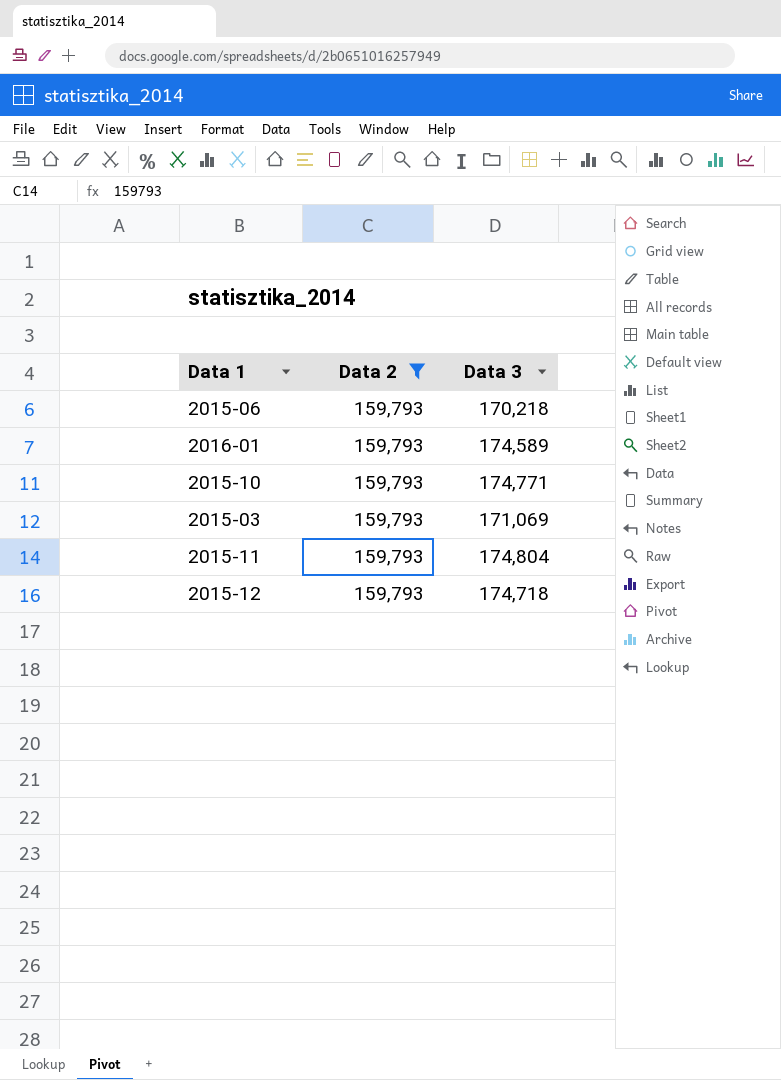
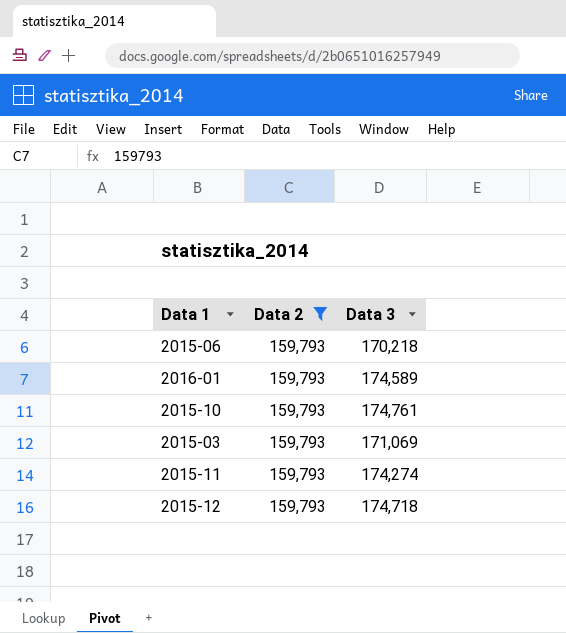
2015-10 | Data 3: 174,771 -> 174,761
2015-11 | Data 3: 174,804 -> 174,274

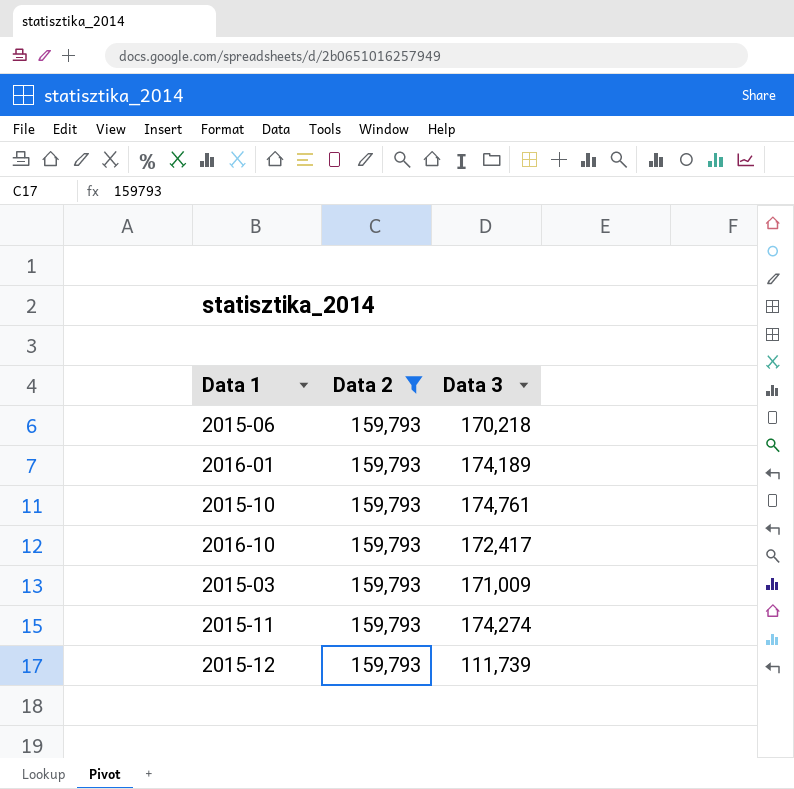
2016-01 | Data 3: 174,589 -> 174,189
row 2016-10: none -> 159,793 | 172,417
2015-03 | Data 3: 171,069 -> 171,009
2015-12 | Data 3: 174,718 -> 111,739

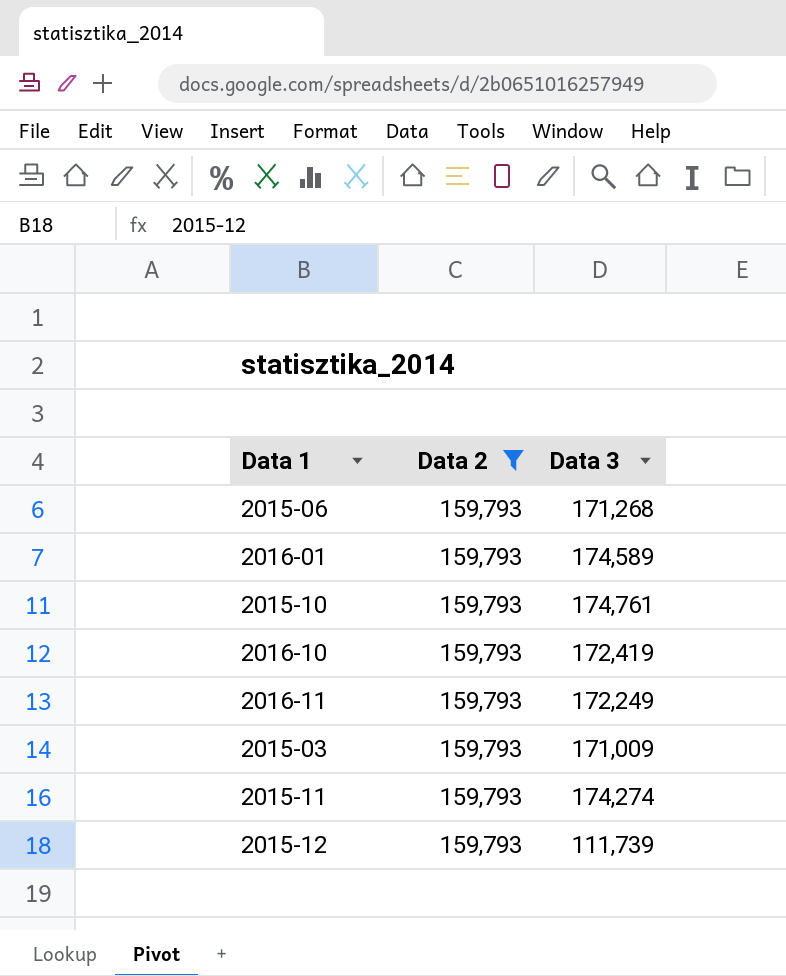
2015-06 | Data 3: 170,218 -> 171,268
2016-01 | Data 3: 174,189 -> 174,589
2016-10 | Data 3: 172,417 -> 172,419
row 2016-11: none -> 159,793 | 172,249

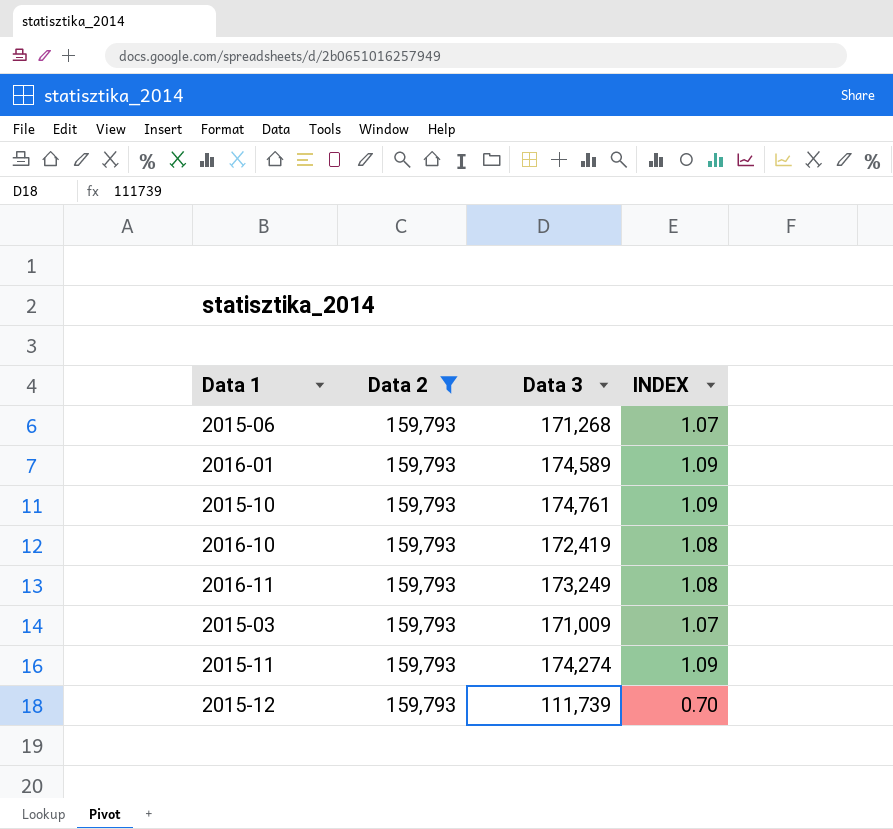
column INDEX | formula: none -> [Data 3] / [Data 2]
2016-11 | Data 3: 172,249 -> 173,249

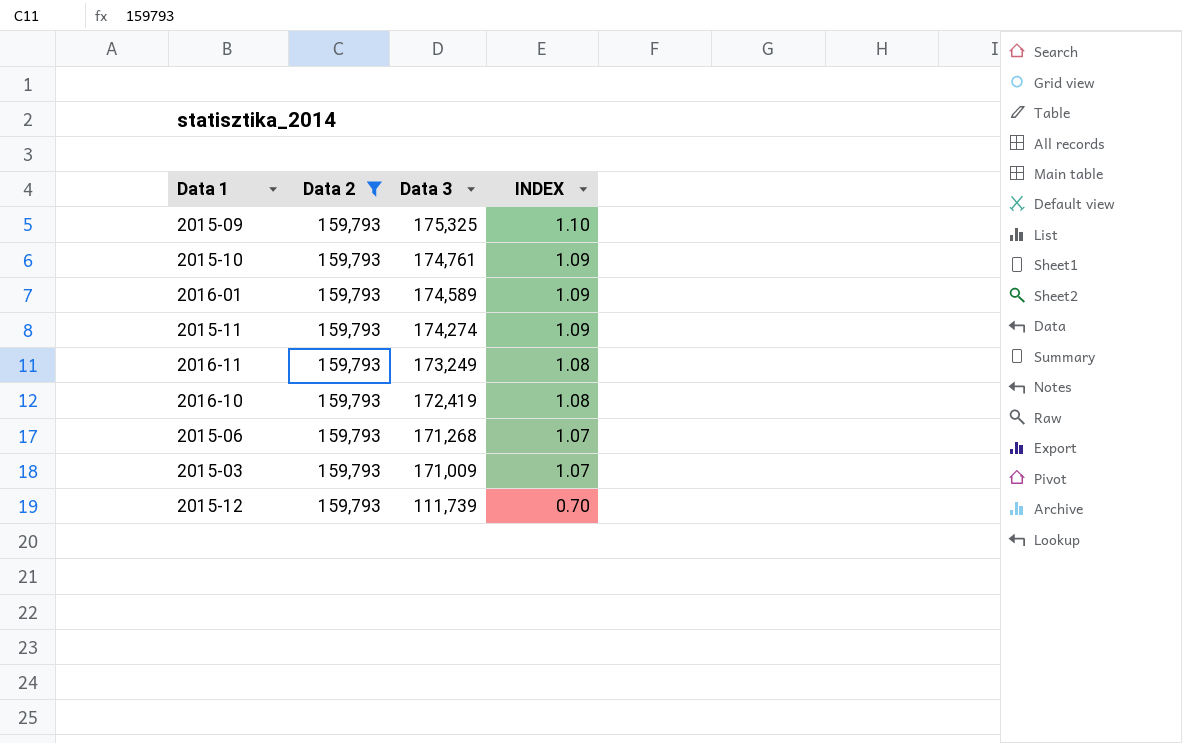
row order: none -> Data 3 descending
row 2015-09: none -> 159,793 | 175,325 | 1.10

